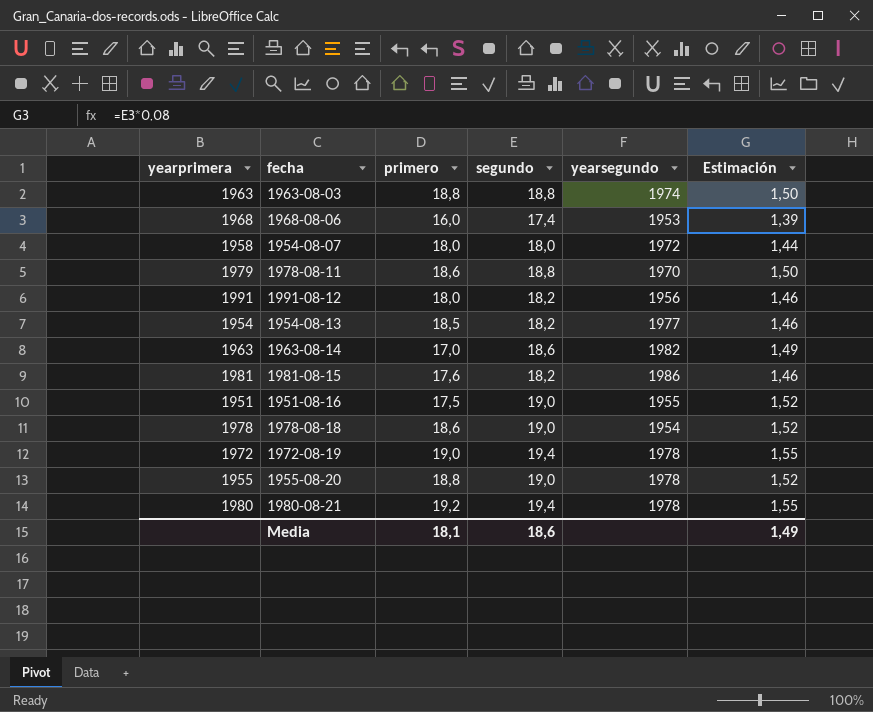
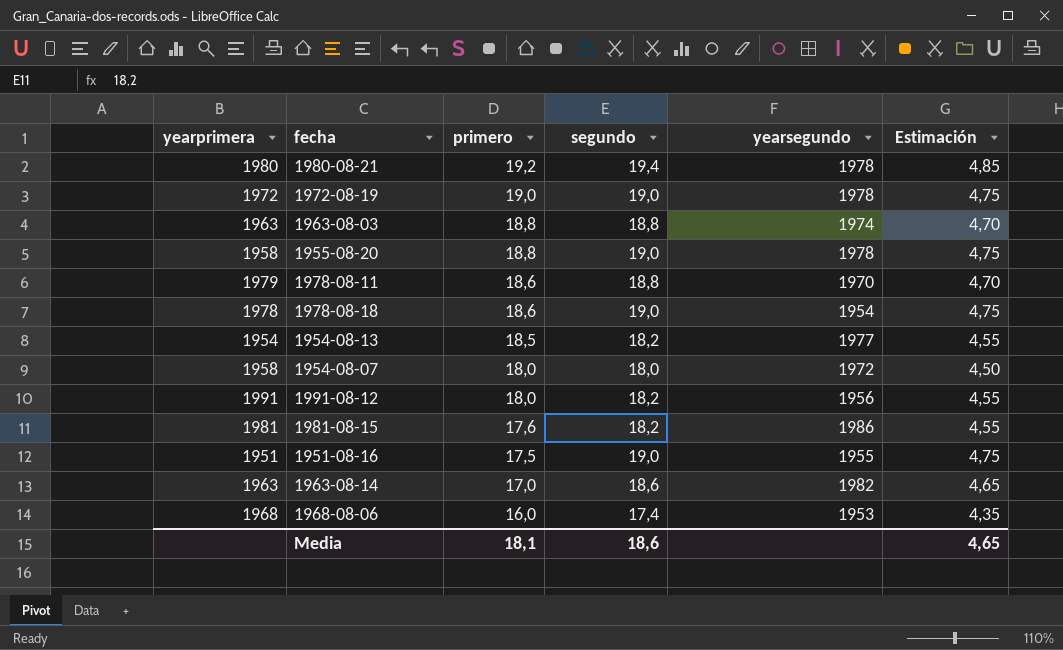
row order: none -> primero descending
column Estimación | formula: [segundo] * 0,08 -> [segundo] * 0,25
1972-08-19 | segundo: 19,4 -> 19,0
1955-08-20 | yearprimera: 1955 -> 1958
Media | Estimación: 1,49 -> 4,65

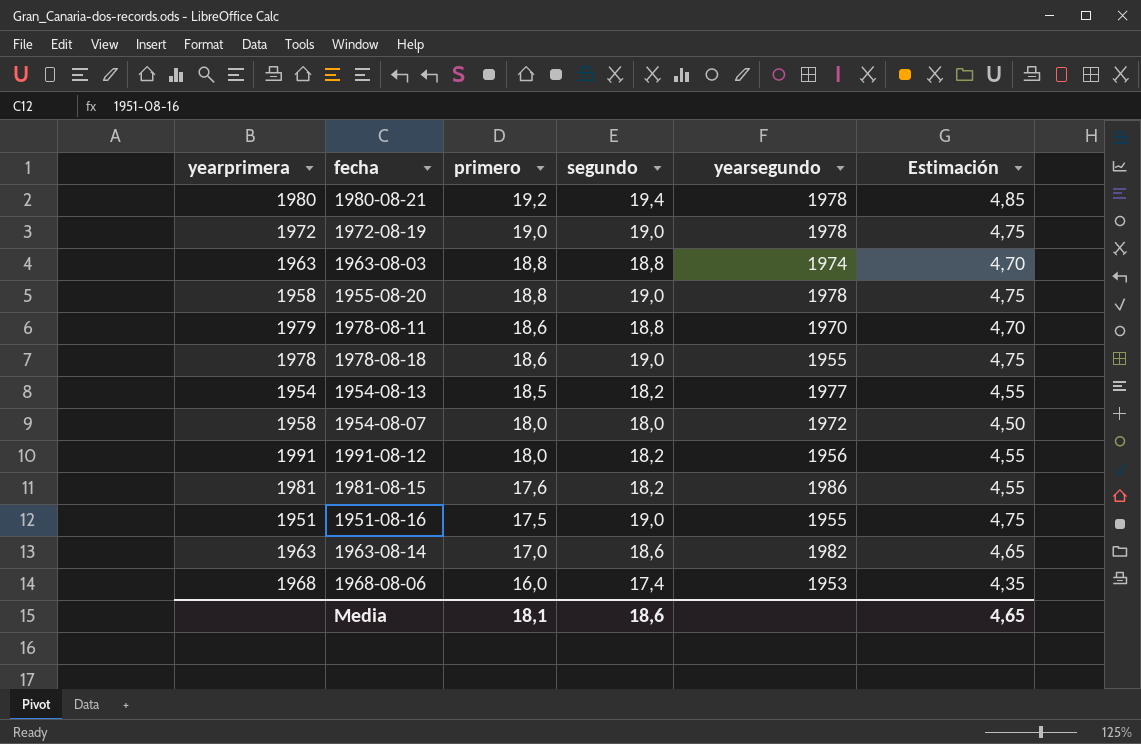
1978-08-18 | yearsegundo: 1954 -> 1955

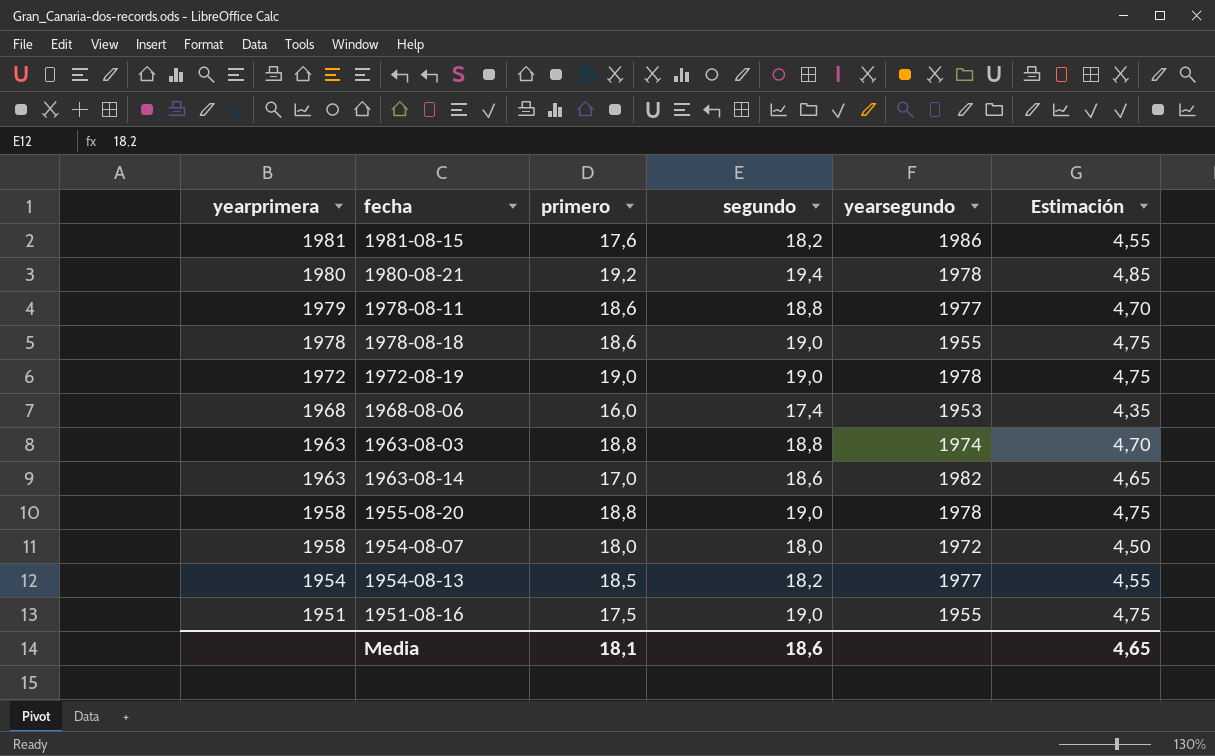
row order: primero descending -> yearprimera descending
row 1991-08-12: 1991 | 18,0 | 18,2 | 1956 | 4,55 -> none
1978-08-11 | yearsegundo: 1970 -> 1977

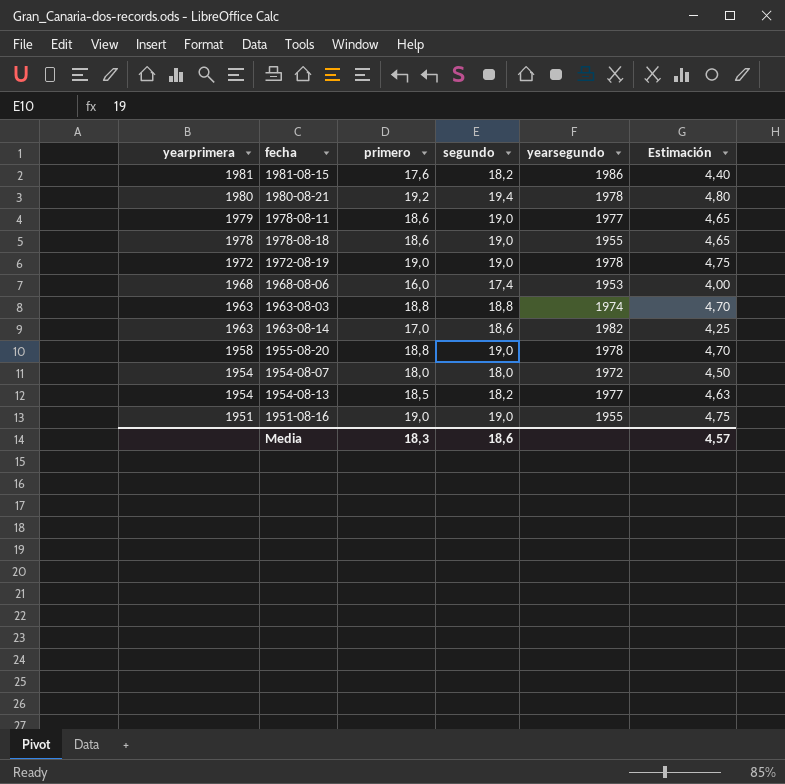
column Estimación | formula: [segundo] * 0,25 -> [primero] * 0,25
1978-08-11 | segundo: 18,8 -> 19,0
1954-08-07 | yearprimera: 1958 -> 1954
1951-08-16 | primero: 17,5 -> 19,0
Media | primero: 18,1 -> 18,3
Media | Estimación: 4,65 -> 4,57

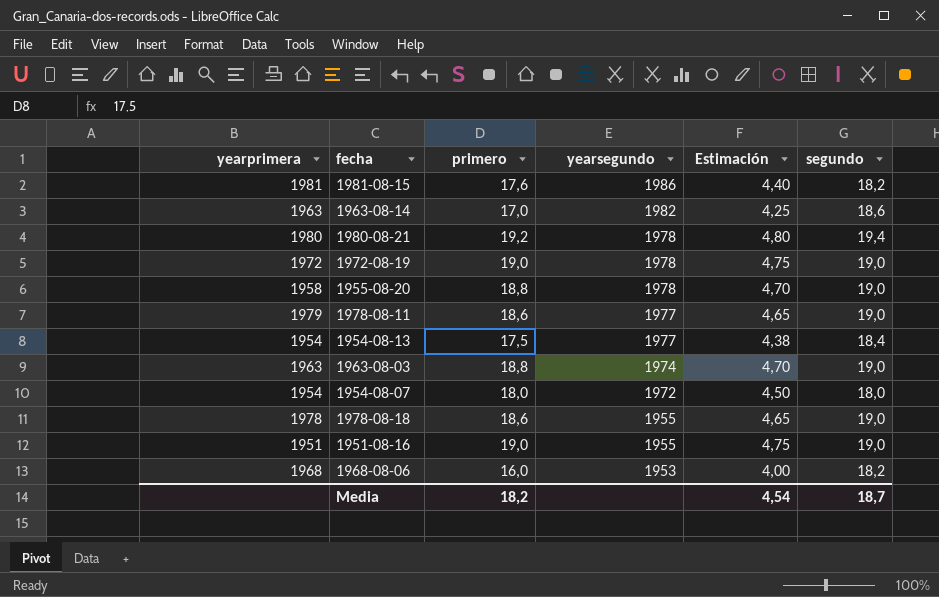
row order: yearprimera descending -> yearsegundo descending
column segundo | position: 4 -> 6
1954-08-13 | primero: 18,5 -> 17,5
1954-08-13 | Estimación: 4,63 -> 4,38
1954-08-13 | segundo: 18,2 -> 18,4
1963-08-03 | segundo: 18,8 -> 19,0
1968-08-06 | segundo: 17,4 -> 18,2
Media | primero: 18,3 -> 18,2
Media | Estimación: 4,57 -> 4,54
Media | segundo: 18,6 -> 18,7

